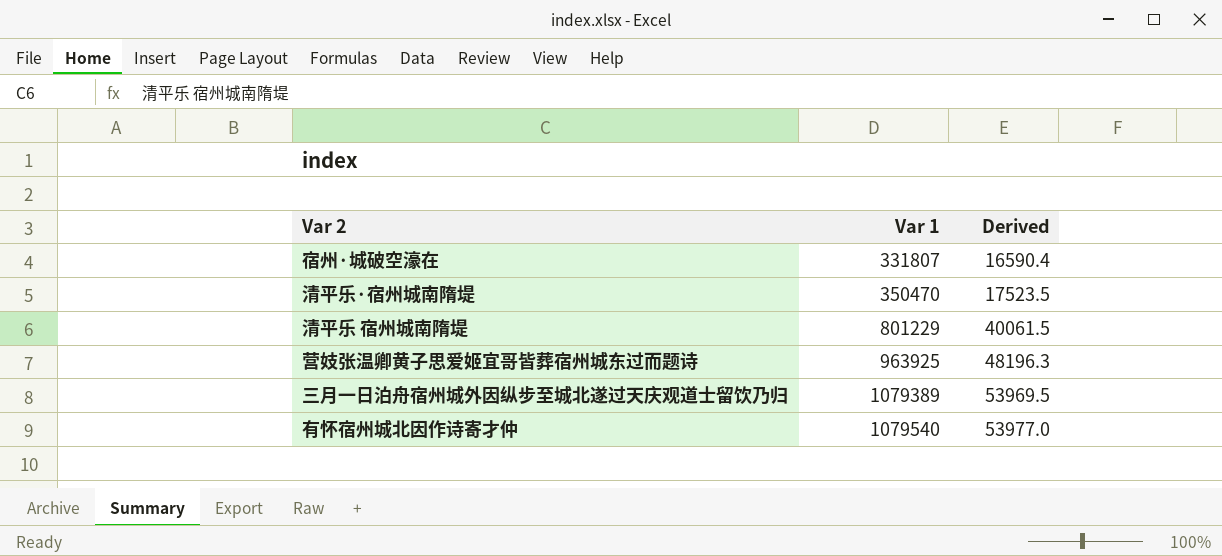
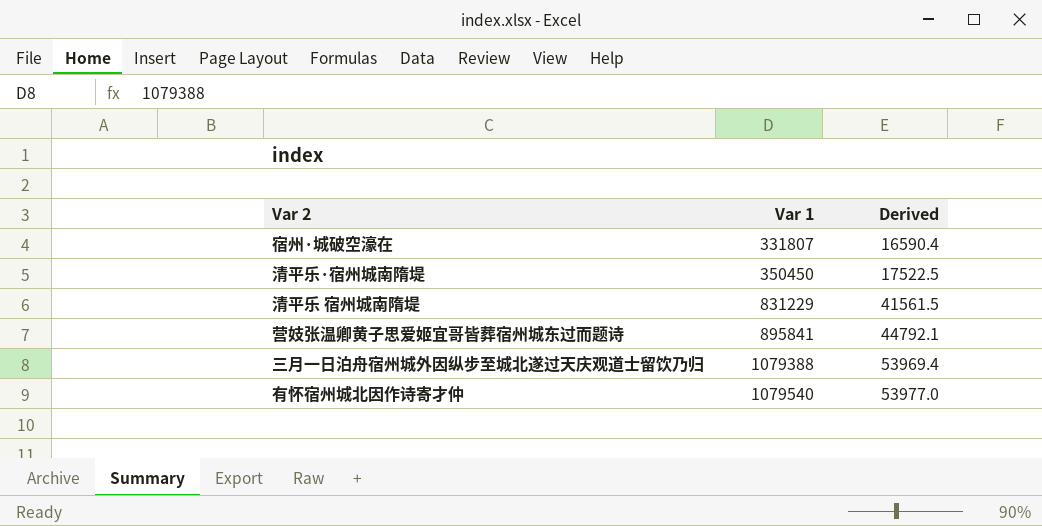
清平乐·宿州城南隋堤 | Var 1: 350470 -> 350450
清平乐·宿州城南隋堤 | Derived: 17523.5 -> 17522.5
清平乐 宿州城南隋堤 | Var 1: 801229 -> 831229
清平乐 宿州城南隋堤 | Derived: 40061.5 -> 41561.5
营妓张温卿黄子思爱姬宜哥皆葬宿州城东过而题诗 | Var 1: 963925 -> 895841
营妓张温卿黄子思爱姬宜哥皆葬宿州城东过而题诗 | Derived: 48196.3 -> 44792.1
三月一日泊舟宿州城外因纵步至城北遂过天庆观道士留饮乃归 | Var 1: 1079389 -> 1079388
三月一日泊舟宿州城外因纵步至城北遂过天庆观道士留饮乃归 | Derived: 53969.5 -> 53969.4

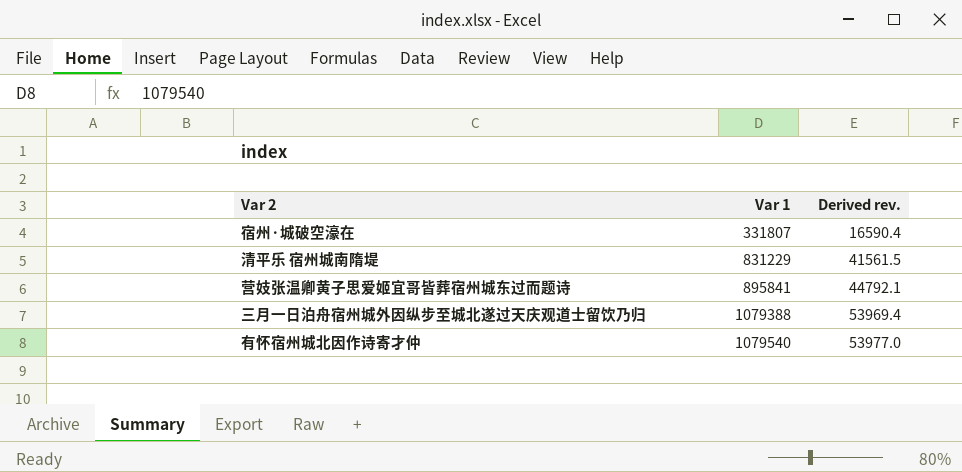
column name: Derived -> Derived rev.
row 清平乐·宿州城南隋堤: 350450 | 17522.5 -> none

